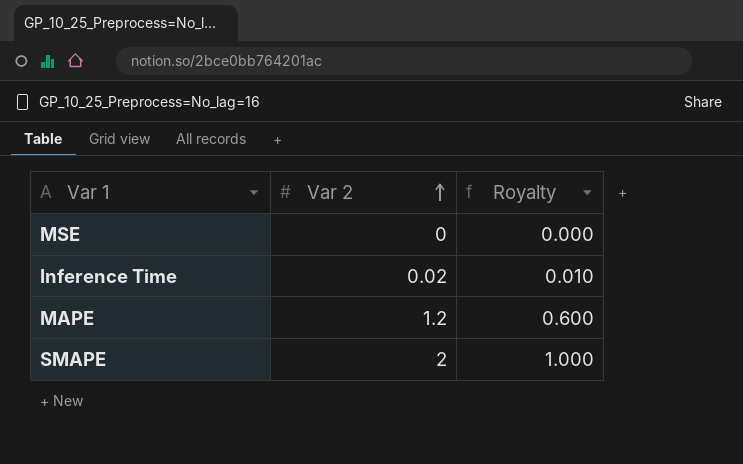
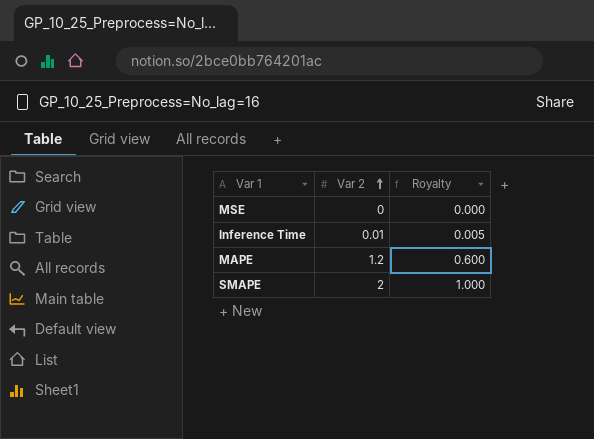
Inference Time | Var 2: 0.02 -> 0.01
Inference Time | Royalty: 0.010 -> 0.005

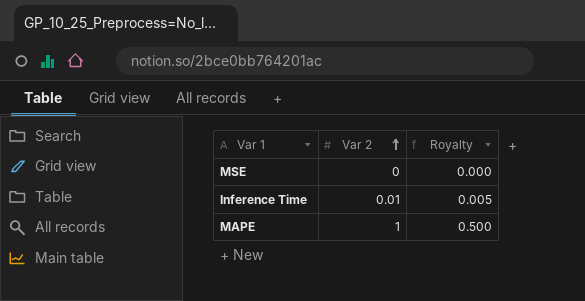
row SMAPE: 2 | 1.000 -> none
MAPE | Var 2: 1.2 -> 1
MAPE | Royalty: 0.600 -> 0.500

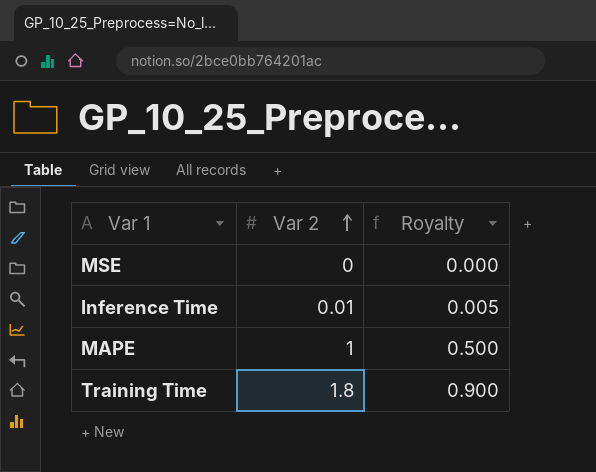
row Training Time: none -> 1.8 | 0.900

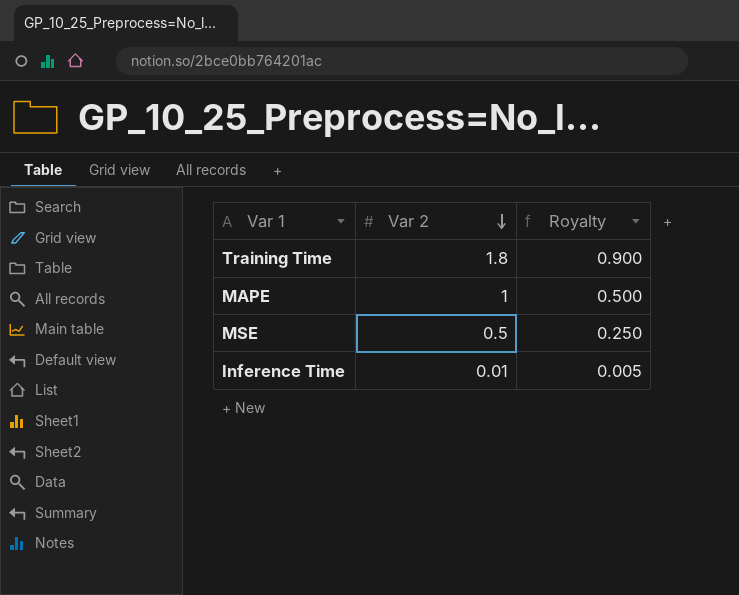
row order: Var 2 ascending -> Var 2 descending
MSE | Var 2: 0 -> 0.5
MSE | Royalty: 0.000 -> 0.250

